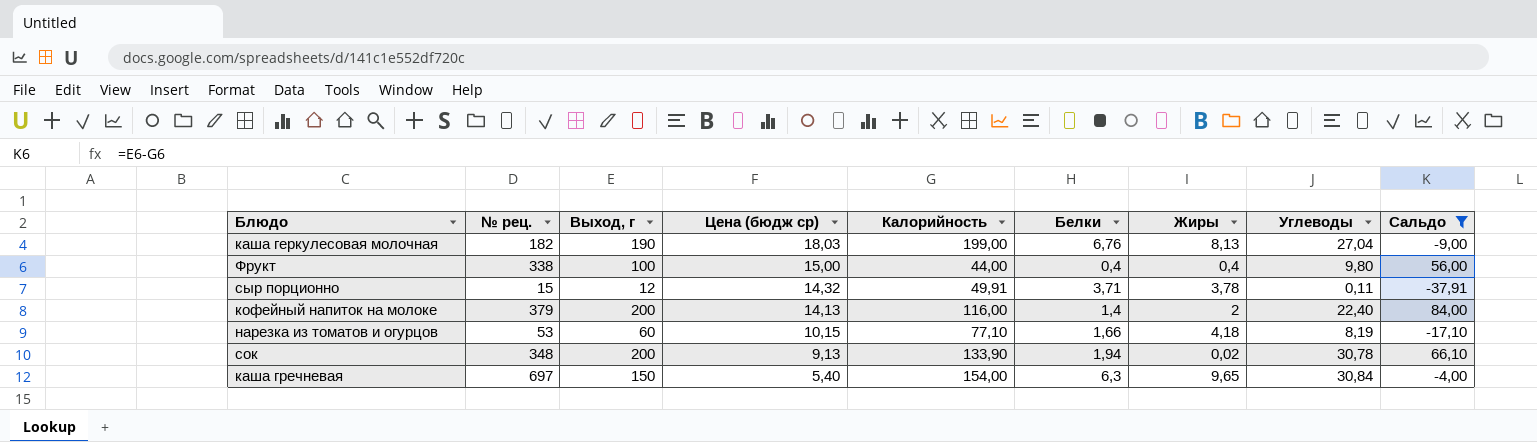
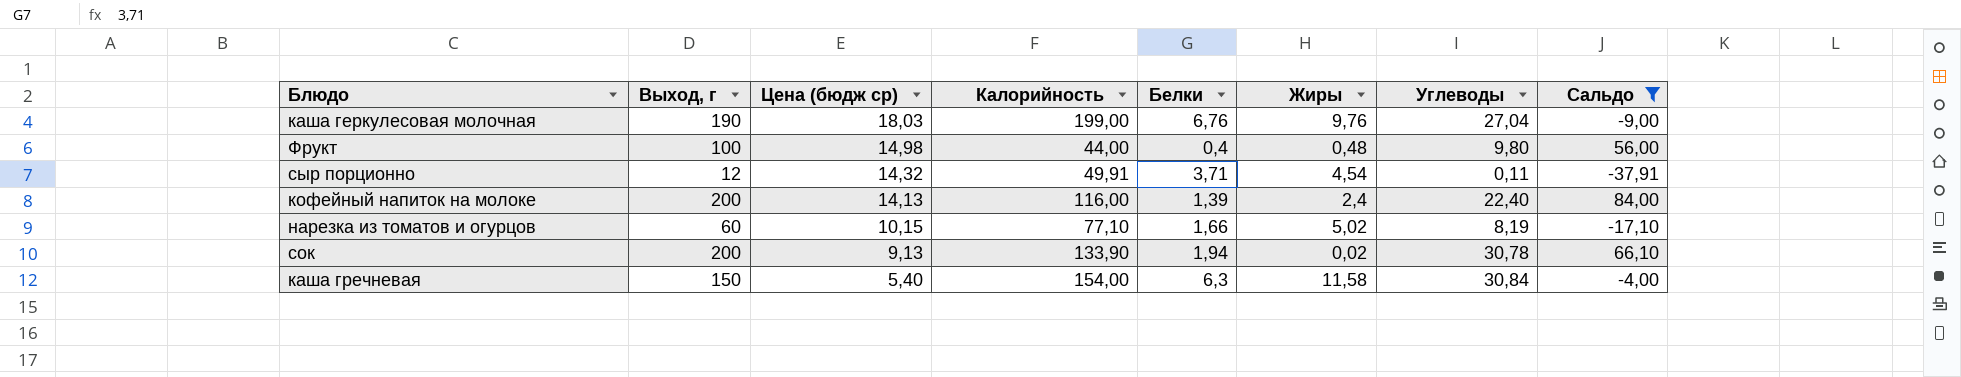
column № рец. | position: 2 -> none
каша геркулесовая молочная | Жиры: 8,13 -> 9,76
Фрукт | Цена (бюдж ср): 15,00 -> 14,98
Фрукт | Жиры: 0,4 -> 0,48
сыр порционно | Жиры: 3,78 -> 4,54
кофейный напиток на молоке | Белки: 1,4 -> 1,39
кофейный напиток на молоке | Жиры: 2 -> 2,4
нарезка из томатов и огурцов | Жиры: 4,18 -> 5,02
каша гречневая | Жиры: 9,65 -> 11,58

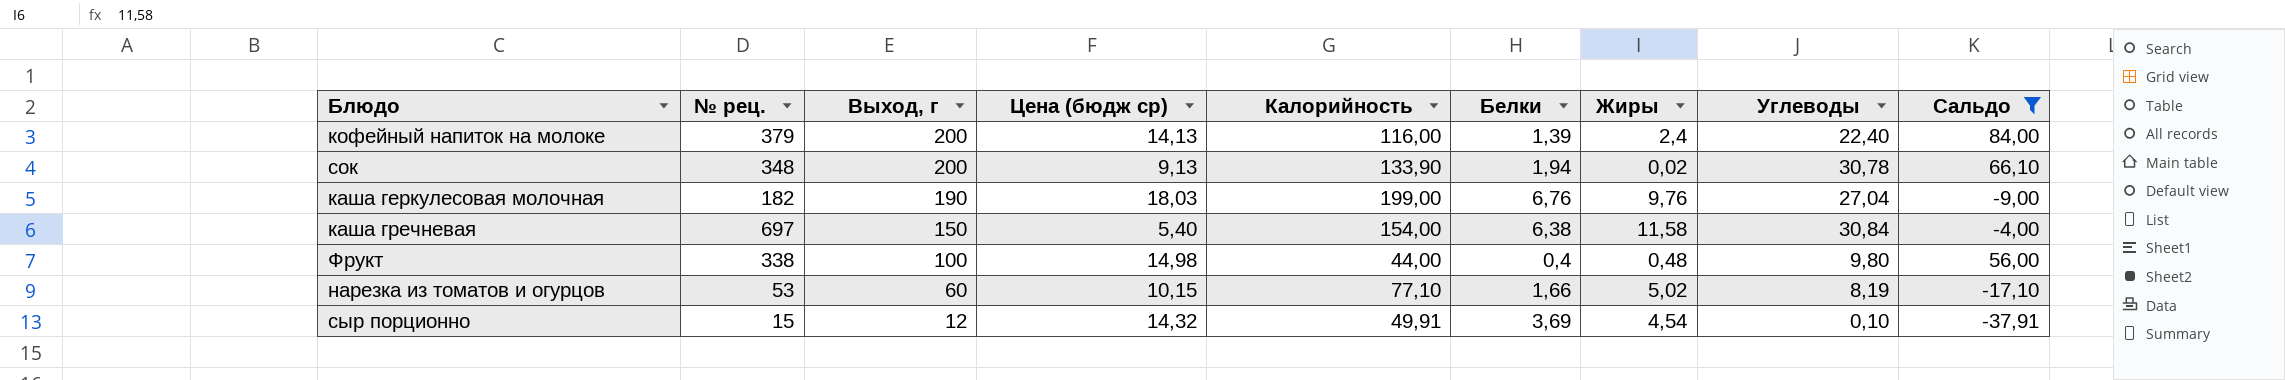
row order: Цена (бюдж ср) descending -> Выход, г descending
column № рец. | position: none -> 2
каша гречневая | Белки: 6,3 -> 6,38
сыр порционно | Белки: 3,71 -> 3,69
сыр порционно | Углеводы: 0,11 -> 0,10

